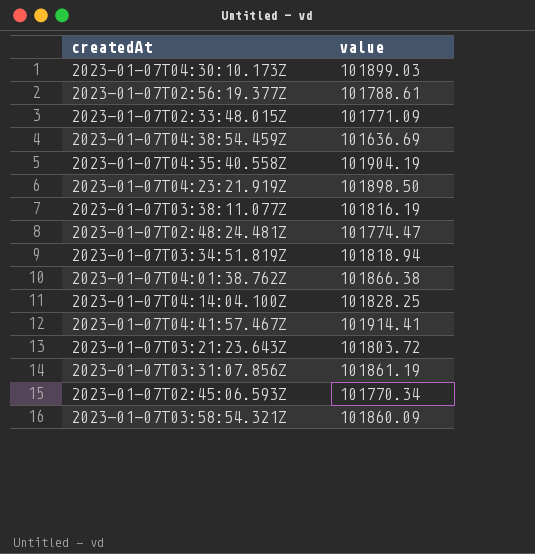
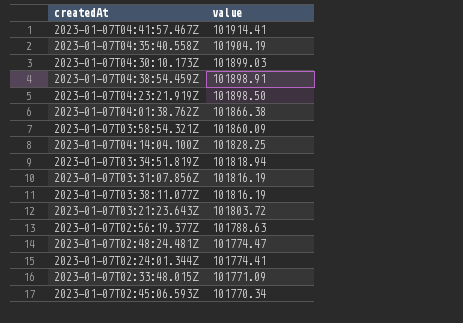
row order: none -> value descending
2023-01-07T04:38:54.459Z | value: 101636.69 -> 101898.91
2023-01-07T03:31:07.856Z | value: 101861.19 -> 101816.19
2023-01-07T02:56:19.377Z | value: 101788.61 -> 101788.63
row 2023-01-07T02:24:01.344Z: none -> 101774.41

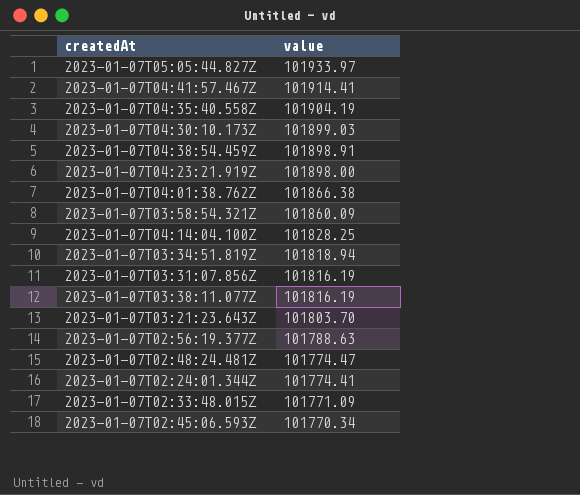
row 2023-01-07T05:05:44.827Z: none -> 101933.97
2023-01-07T04:23:21.919Z | value: 101898.50 -> 101898.00
2023-01-07T03:21:23.643Z | value: 101803.72 -> 101803.70

